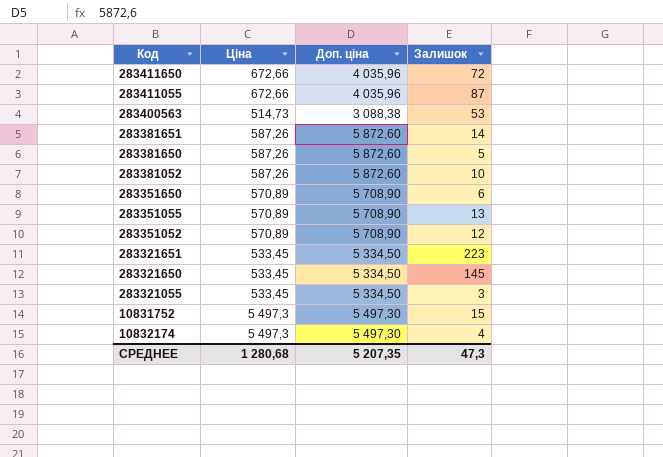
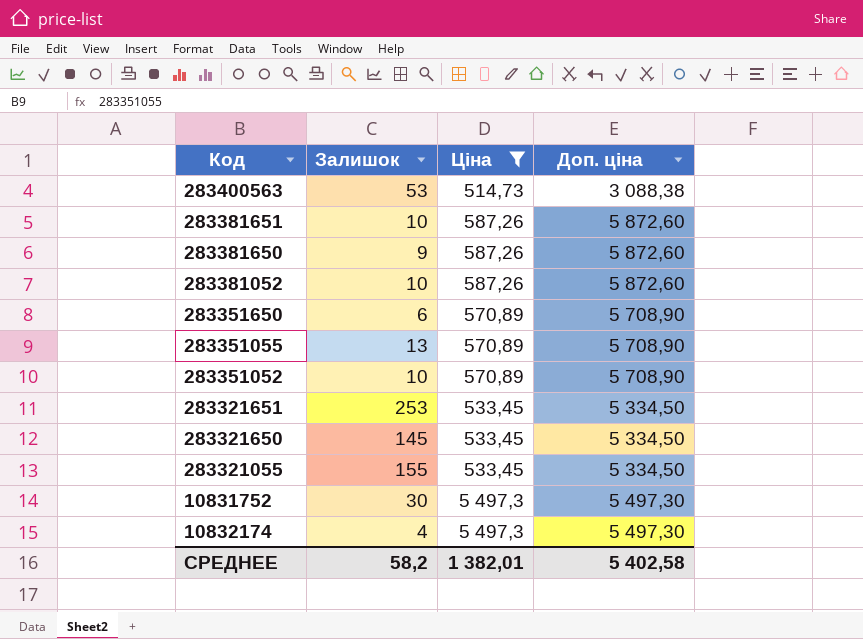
filter: none -> Ціна != 672,66
column Залишок | position: 4 -> 2
283381651 | Залишок: 14 -> 10
283381650 | Залишок: 5 -> 9
283351052 | Залишок: 12 -> 10
283321651 | Залишок: 223 -> 253
283321055 | Залишок: 3 -> 155
10831752 | Залишок: 15 -> 30
СРЕДНЕЕ | Залишок: 47,3 -> 58,2
СРЕДНЕЕ | Ціна: 1 280,68 -> 1 382,01
СРЕДНЕЕ | Доп. ціна: 5 207,35 -> 5 402,58

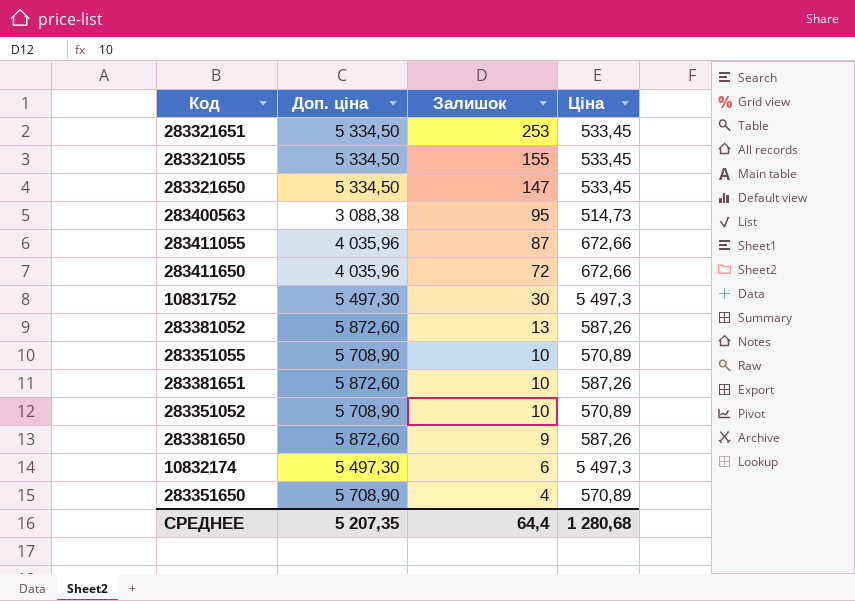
filter: Ціна != 672,66 -> none
row order: none -> Залишок descending
column Доп. ціна | position: 4 -> 2
283321650 | Залишок: 145 -> 147
283400563 | Залишок: 53 -> 95
283381052 | Залишок: 10 -> 13
283351055 | Залишок: 13 -> 10
10832174 | Залишок: 4 -> 6
283351650 | Залишок: 6 -> 4
СРЕДНЕЕ | Доп. ціна: 5 402,58 -> 5 207,35
СРЕДНЕЕ | Залишок: 58,2 -> 64,4
СРЕДНЕЕ | Ціна: 1 382,01 -> 1 280,68

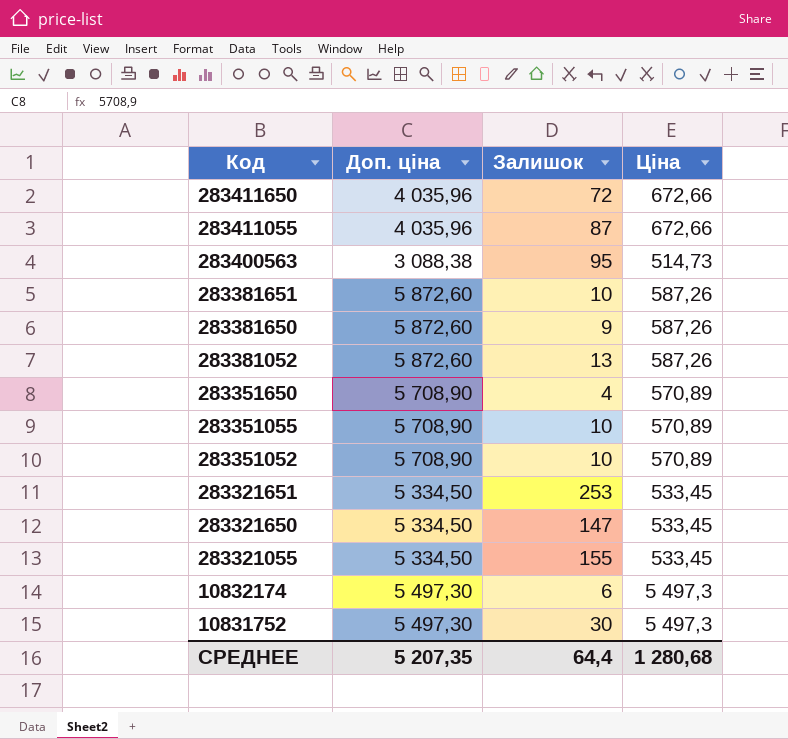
row order: Залишок descending -> Код descending

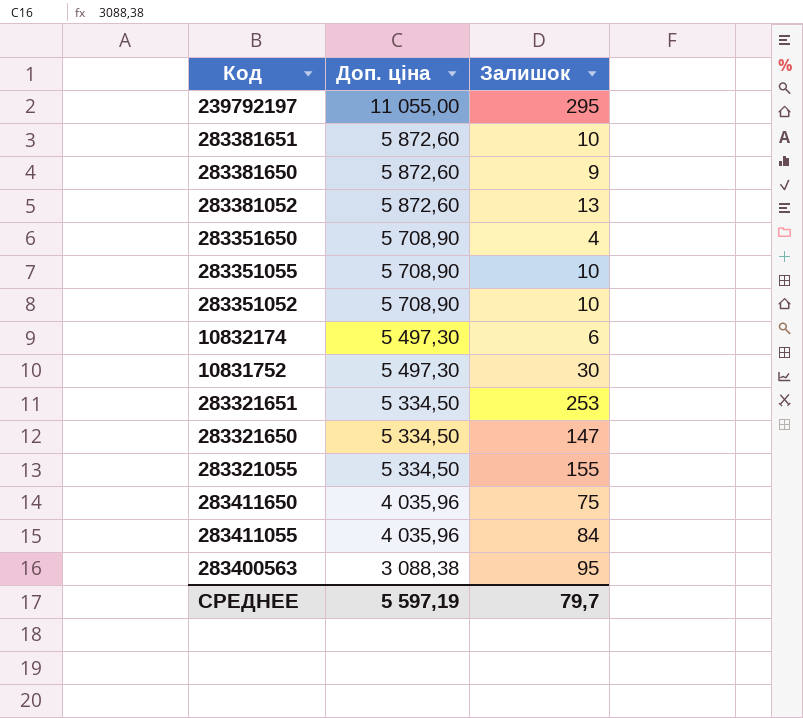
row order: Код descending -> Доп. ціна descending
column Ціна | position: 4 -> none
row 239792197: none -> 11 055,00 | 295
283411650 | Залишок: 72 -> 75
283411055 | Залишок: 87 -> 84
СРЕДНЕЕ | Доп. ціна: 5 207,35 -> 5 597,19
СРЕДНЕЕ | Залишок: 64,4 -> 79,7

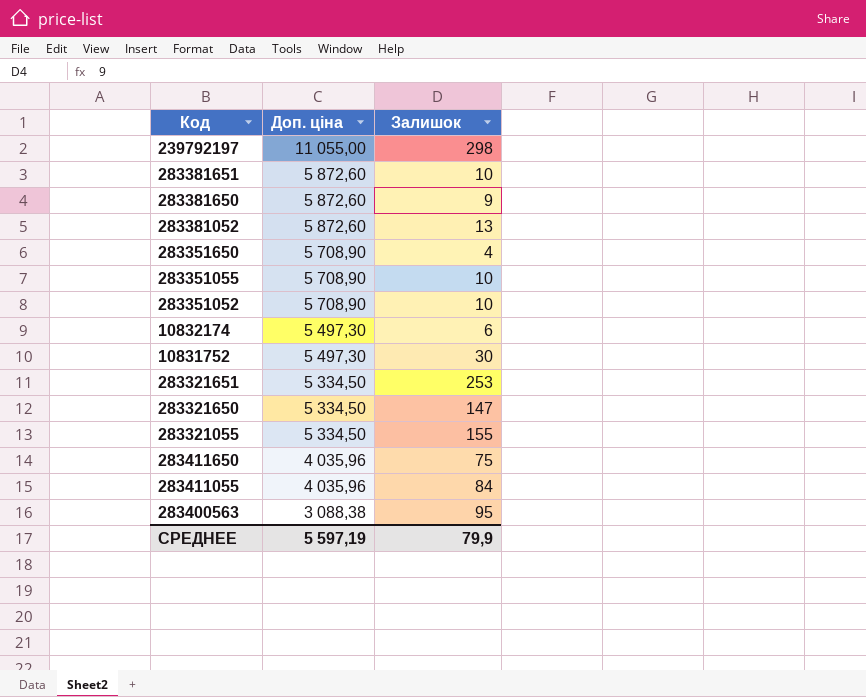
239792197 | Залишок: 295 -> 298
СРЕДНЕЕ | Залишок: 79,7 -> 79,9

